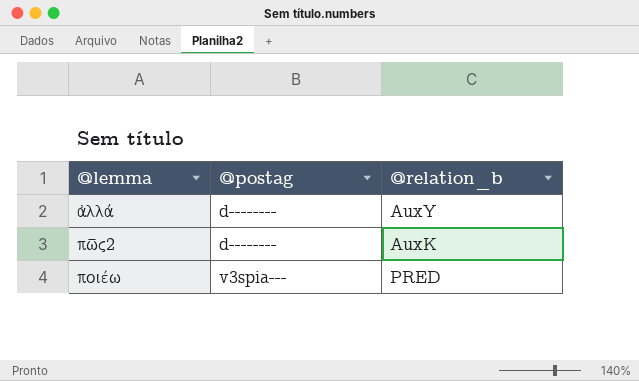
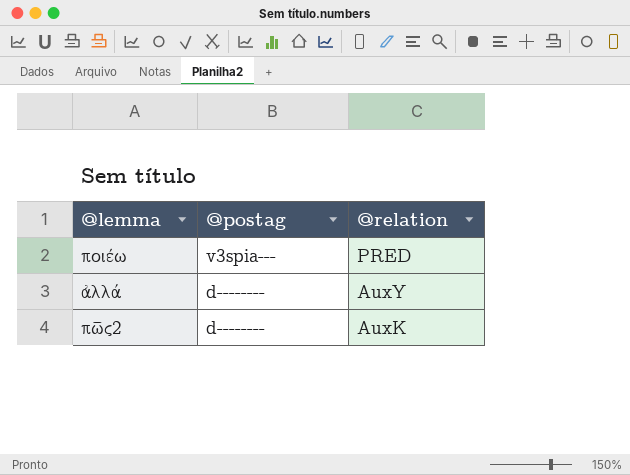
row order: @postag ascending -> @postag descending
column name: @relation_b -> @relation

